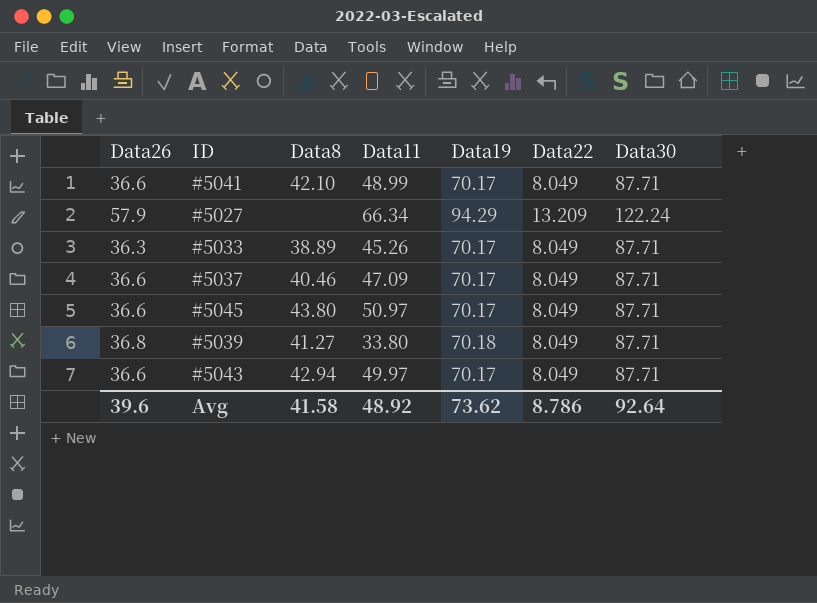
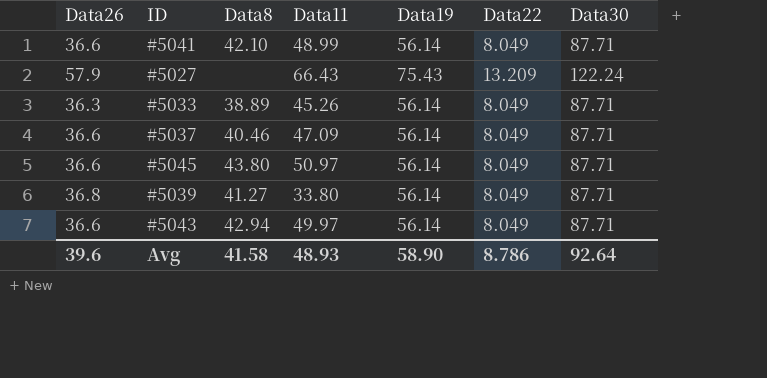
#5041 | Data19: 70.17 -> 56.14
#5027 | Data11: 66.34 -> 66.43
#5027 | Data19: 94.29 -> 75.43
#5033 | Data19: 70.17 -> 56.14
#5037 | Data19: 70.17 -> 56.14
#5045 | Data19: 70.17 -> 56.14
#5039 | Data19: 70.18 -> 56.14
#5043 | Data19: 70.17 -> 56.14
Avg | Data11: 48.92 -> 48.93
Avg | Data19: 73.62 -> 58.90

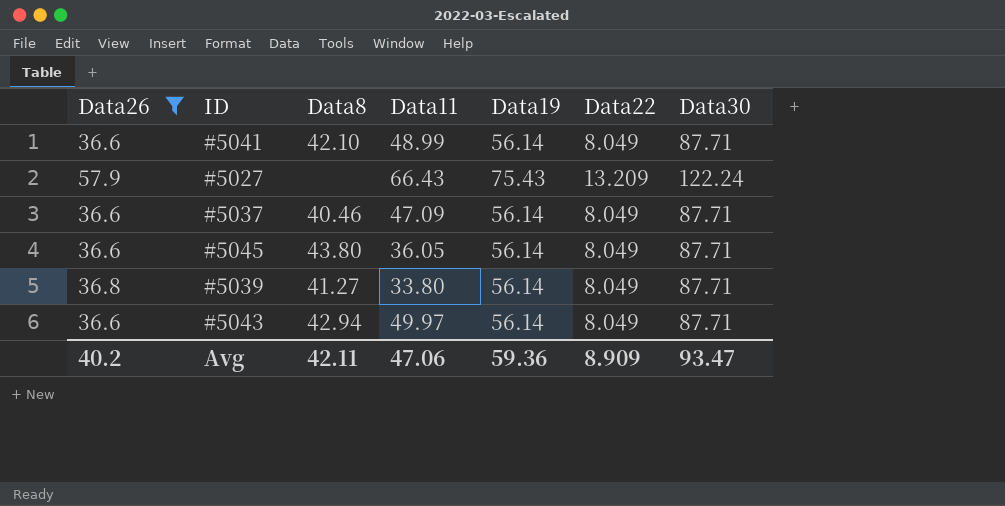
filter: none -> Data26 != 36.3
#5045 | Data11: 50.97 -> 36.05
Avg | Data26: 39.6 -> 40.2
Avg | Data8: 41.58 -> 42.11
Avg | Data11: 48.93 -> 47.06
Avg | Data19: 58.90 -> 59.36
Avg | Data22: 8.786 -> 8.909
Avg | Data30: 92.64 -> 93.47

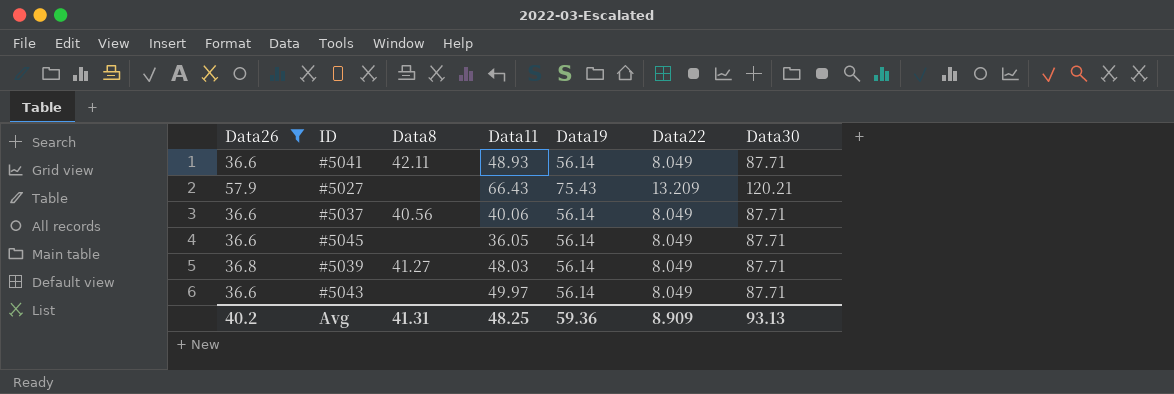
#5041 | Data8: 42.10 -> 42.11
#5041 | Data11: 48.99 -> 48.93
#5027 | Data30: 122.24 -> 120.21
#5037 | Data8: 40.46 -> 40.56
#5037 | Data11: 47.09 -> 40.06
#5045 | Data8: 43.80 -> none
#5039 | Data11: 33.80 -> 48.03
#5043 | Data8: 42.94 -> none
Avg | Data8: 42.11 -> 41.31
Avg | Data11: 47.06 -> 48.25
Avg | Data30: 93.47 -> 93.13

